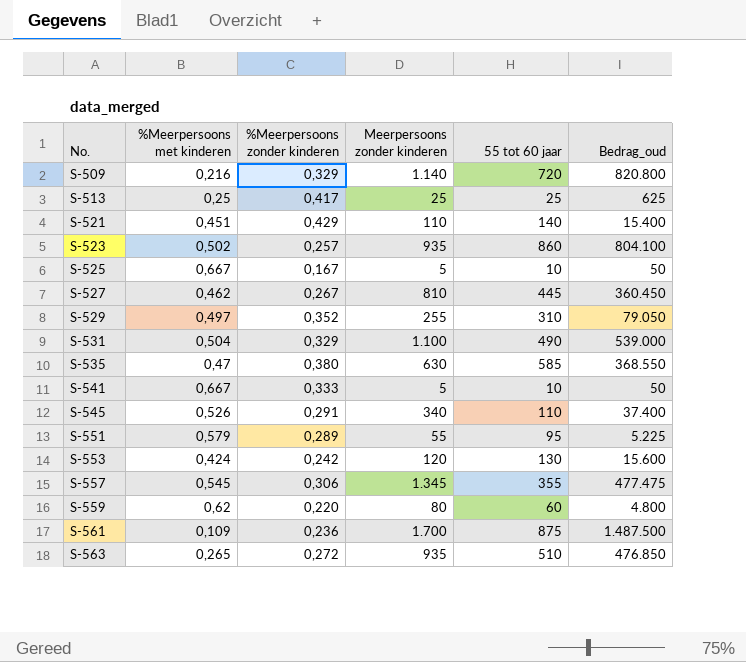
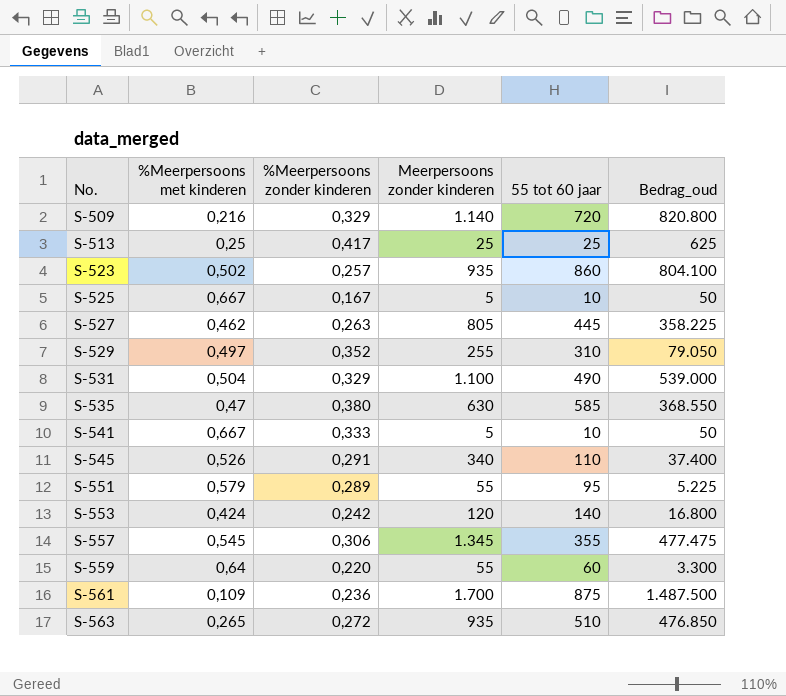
row S-521: 0,451 | 0,429 | 110 | 140 | 15.400 -> none
S-527 | %Meerpersoons zonder kinderen: 0,267 -> 0,263
S-527 | Meerpersoons zonder kinderen: 810 -> 805
S-527 | Bedrag_oud: 360.450 -> 358.225
S-553 | 55 tot 60 jaar: 130 -> 140
S-553 | Bedrag_oud: 15.600 -> 16.800
S-559 | %Meerpersoons met kinderen: 0,62 -> 0,64
S-559 | Meerpersoons zonder kinderen: 80 -> 55
S-559 | Bedrag_oud: 4.800 -> 3.300

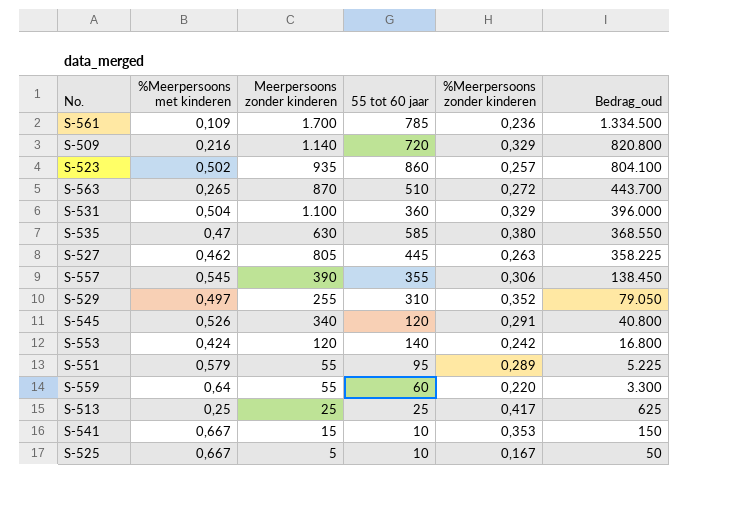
row order: No. ascending -> Bedrag_oud descending
column %Meerpersoons zonder kinderen | position: 3 -> 5
S-561 | 55 tot 60 jaar: 875 -> 785
S-561 | Bedrag_oud: 1.487.500 -> 1.334.500
S-563 | Meerpersoons zonder kinderen: 935 -> 870
S-563 | Bedrag_oud: 476.850 -> 443.700
S-531 | 55 tot 60 jaar: 490 -> 360
S-531 | Bedrag_oud: 539.000 -> 396.000
S-557 | Meerpersoons zonder kinderen: 1.345 -> 390
S-557 | Bedrag_oud: 477.475 -> 138.450
S-545 | 55 tot 60 jaar: 110 -> 120
S-545 | Bedrag_oud: 37.400 -> 40.800
S-541 | Meerpersoons zonder kinderen: 5 -> 15
S-541 | %Meerpersoons zonder kinderen: 0,333 -> 0,353
S-541 | Bedrag_oud: 50 -> 150

